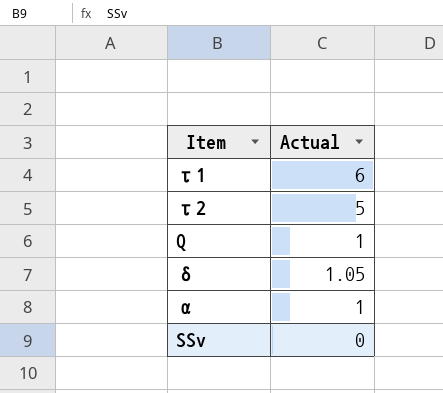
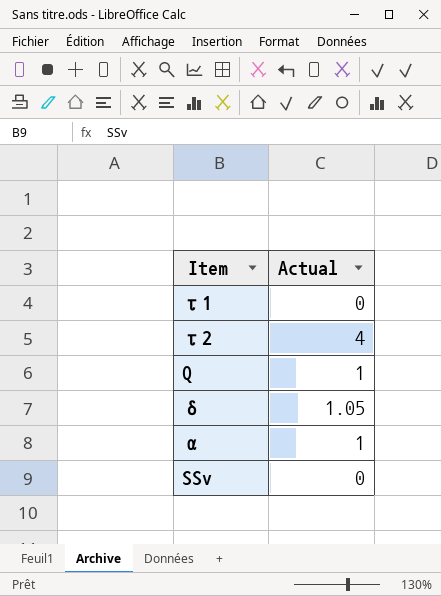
τ1 | Actual: 6 -> 0
τ2 | Actual: 5 -> 4

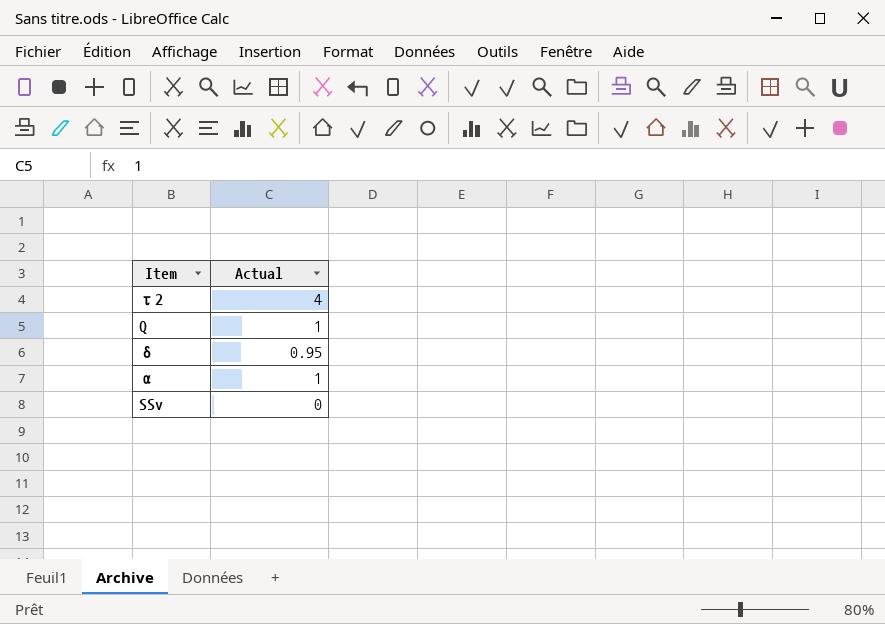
row τ1: 0 -> none
δ | Actual: 1.05 -> 0.95

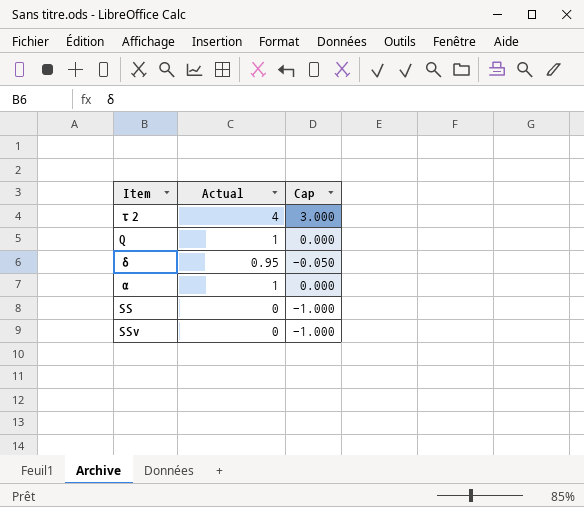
column Cap | formula: none -> [Actual] - 1
row SS: none -> 0 | -1.000

